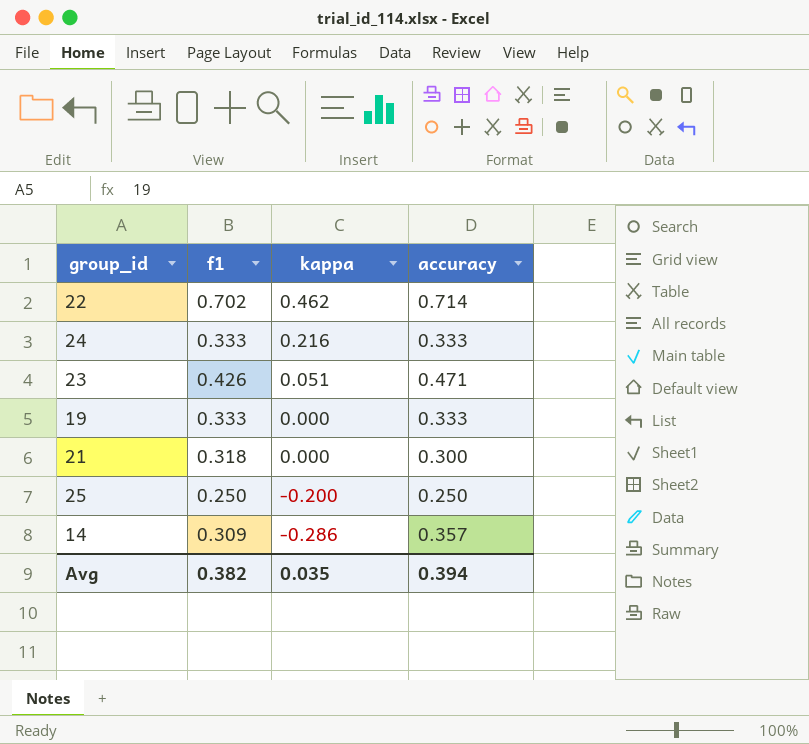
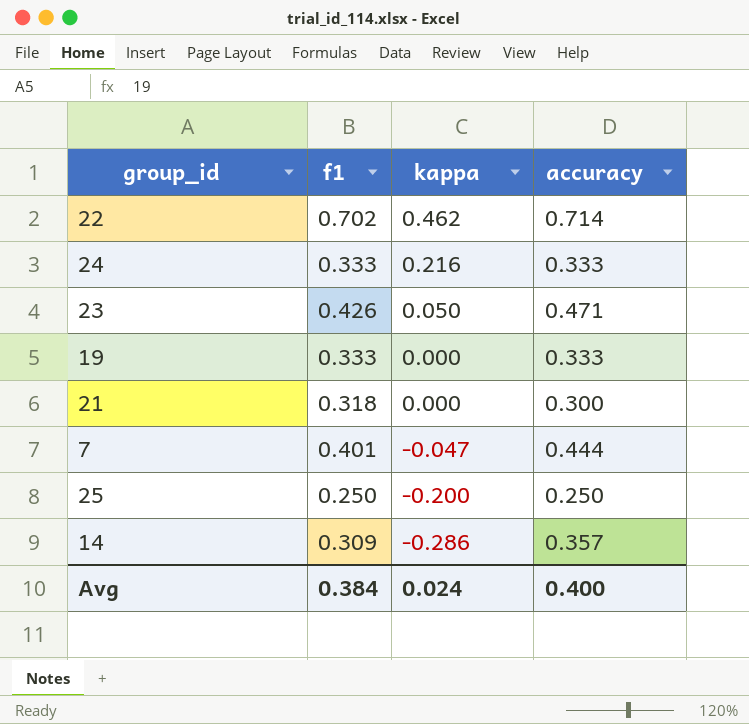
23 | kappa: 0.051 -> 0.050
row 7: none -> 0.401 | -0.047 | 0.444
Avg | f1: 0.382 -> 0.384
Avg | kappa: 0.035 -> 0.024
Avg | accuracy: 0.394 -> 0.400

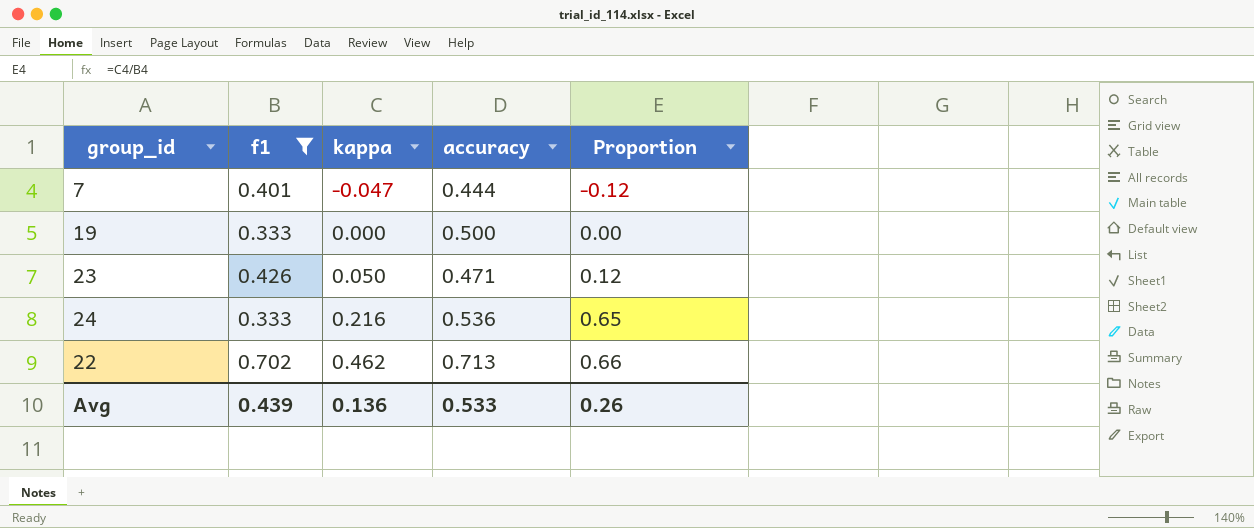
filter: none -> f1 >= 0.333
row order: kappa descending -> kappa ascending
column Proportion | formula: none -> [kappa] / [f1]
19 | accuracy: 0.333 -> 0.500
24 | accuracy: 0.333 -> 0.536
22 | accuracy: 0.714 -> 0.713
Avg | f1: 0.384 -> 0.439
Avg | kappa: 0.024 -> 0.136
Avg | accuracy: 0.400 -> 0.533

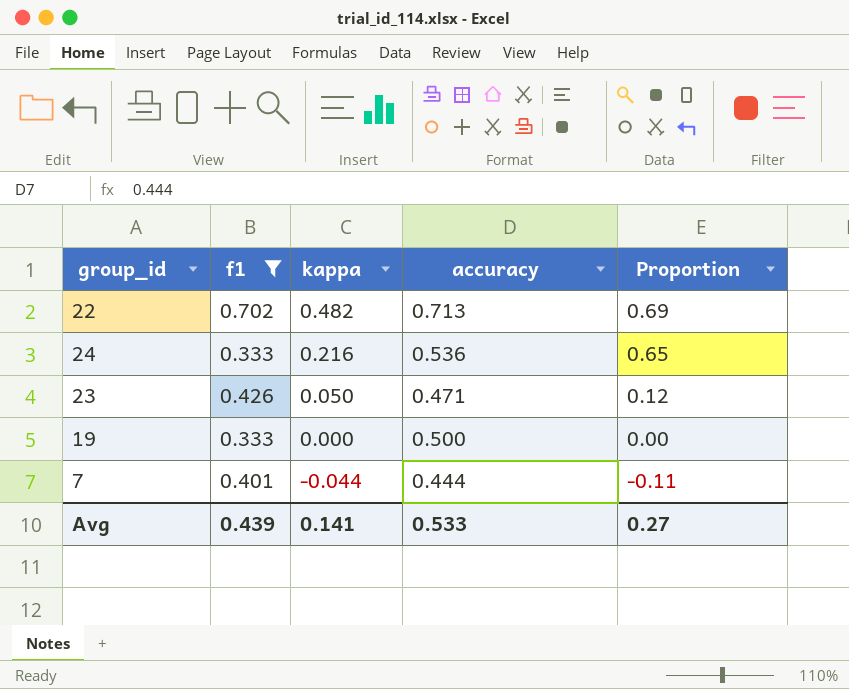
row order: kappa ascending -> kappa descending
22 | kappa: 0.462 -> 0.482
22 | Proportion: 0.66 -> 0.69
7 | kappa: -0.047 -> -0.044
7 | Proportion: -0.12 -> -0.11
Avg | kappa: 0.136 -> 0.141
Avg | Proportion: 0.26 -> 0.27

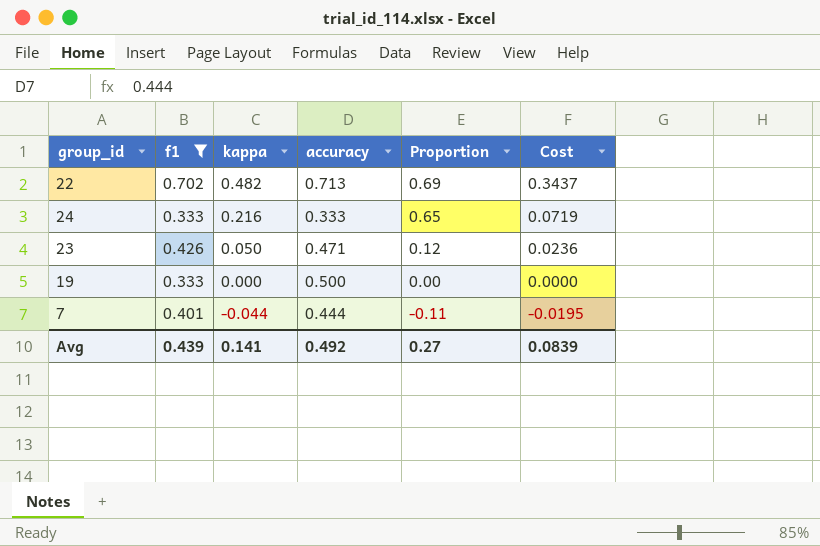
column Cost | formula: none -> [kappa] * [accuracy]
24 | accuracy: 0.536 -> 0.333
Avg | accuracy: 0.533 -> 0.492

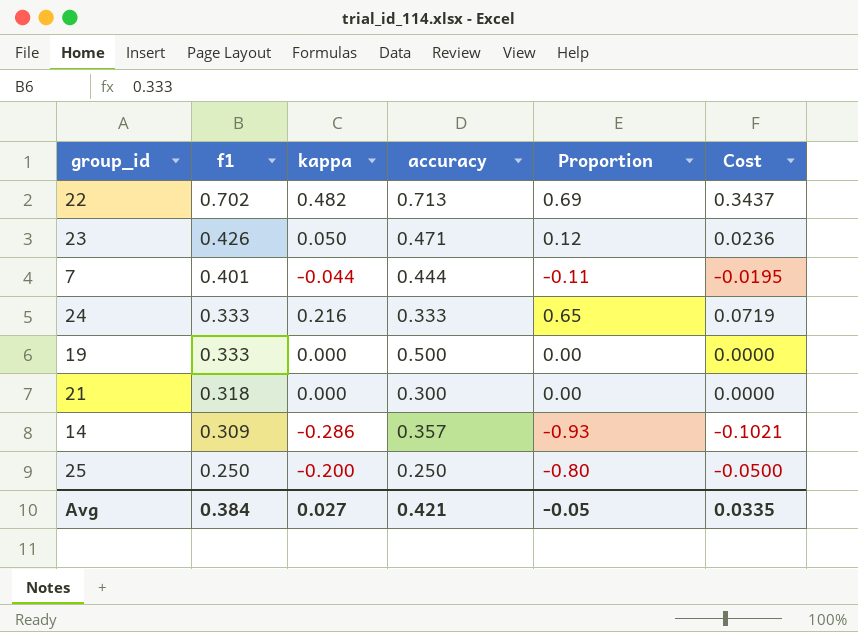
filter: f1 >= 0.333 -> none
row order: kappa descending -> f1 descending
Avg | f1: 0.439 -> 0.384
Avg | kappa: 0.141 -> 0.027
Avg | accuracy: 0.492 -> 0.421
Avg | Proportion: 0.27 -> -0.05
Avg | Cost: 0.0839 -> 0.0335

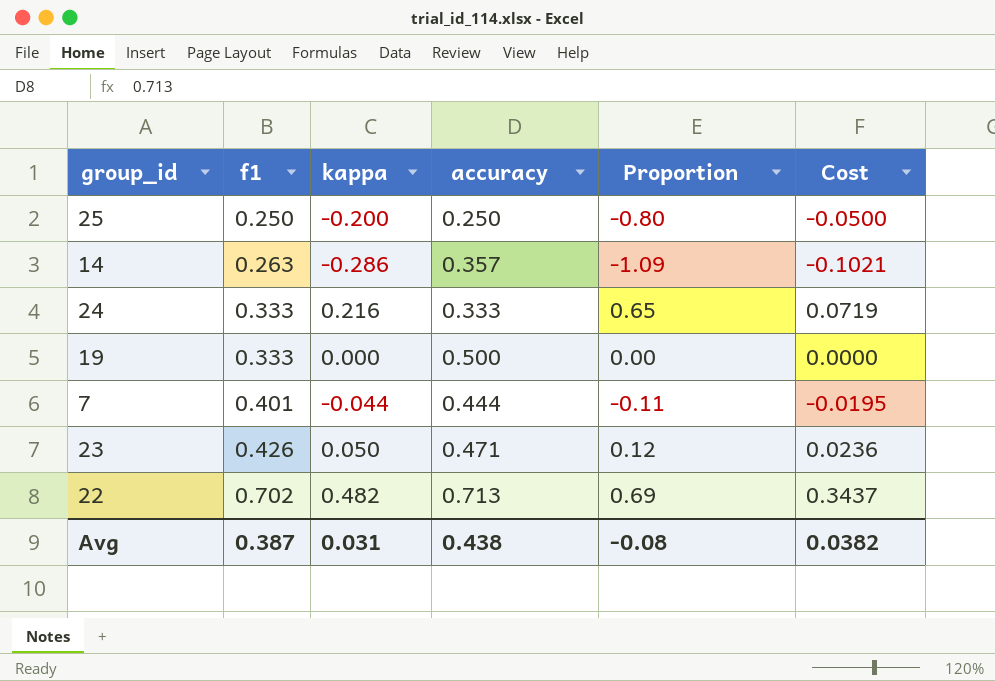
row order: f1 descending -> f1 ascending
row 21: 0.318 | 0.000 | 0.300 | 0.00 | 0.0000 -> none
14 | f1: 0.309 -> 0.263
14 | Proportion: -0.93 -> -1.09
Avg | f1: 0.384 -> 0.387
Avg | kappa: 0.027 -> 0.031
Avg | accuracy: 0.421 -> 0.438
Avg | Proportion: -0.05 -> -0.08
Avg | Cost: 0.0335 -> 0.0382

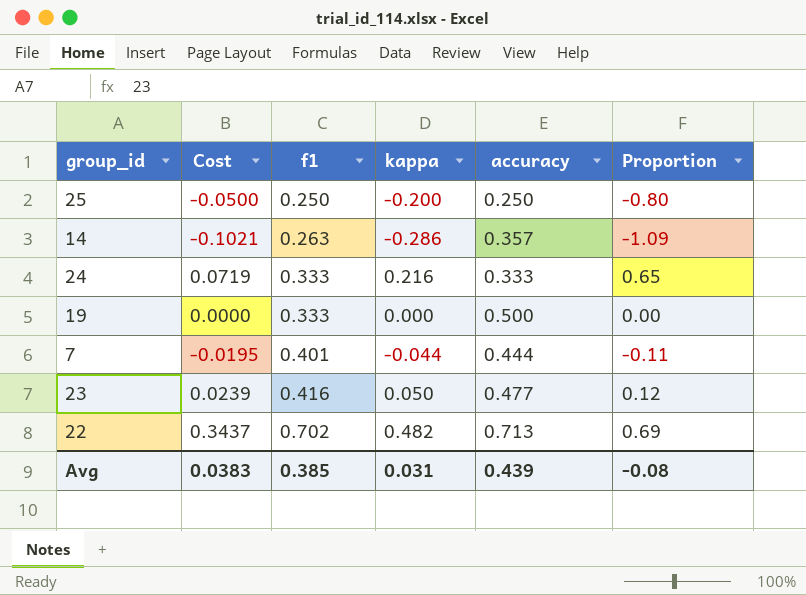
column Cost | position: 6 -> 2
23 | Cost: 0.0236 -> 0.0239
23 | f1: 0.426 -> 0.416
23 | accuracy: 0.471 -> 0.477
Avg | Cost: 0.0382 -> 0.0383
Avg | f1: 0.387 -> 0.385
Avg | accuracy: 0.438 -> 0.439

